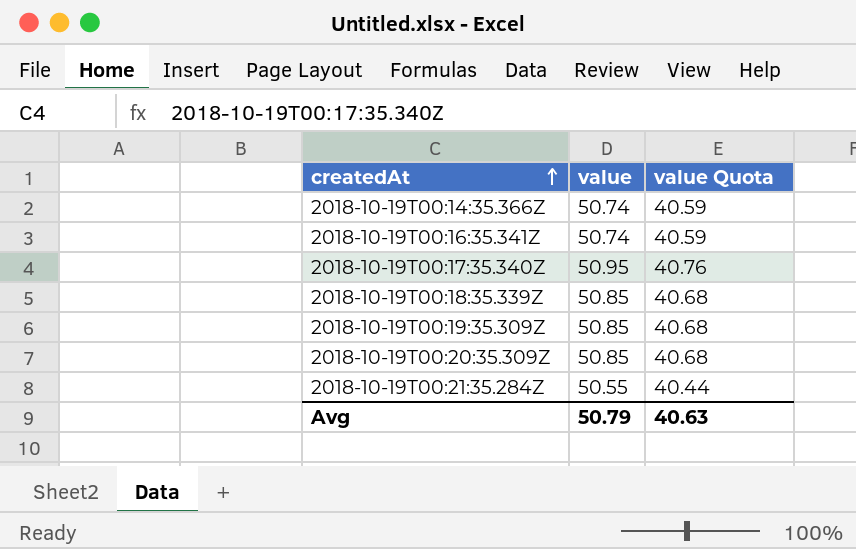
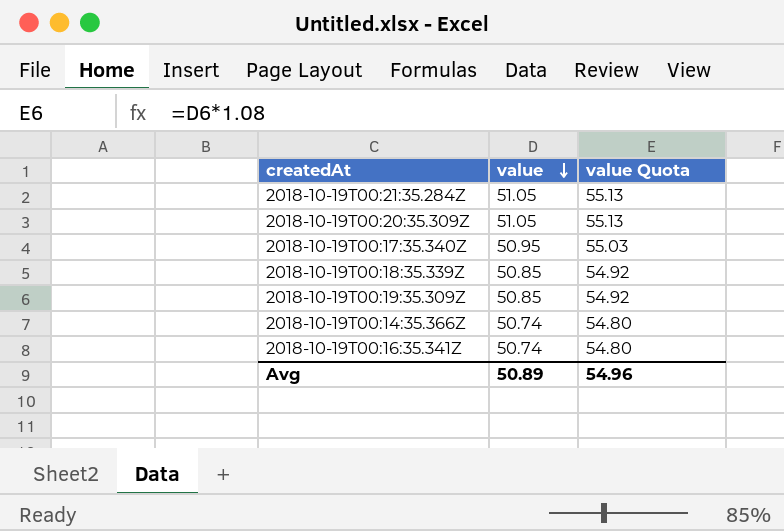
row order: createdAt ascending -> value descending
column value Quota | formula: [value] * 0.8 -> [value] * 1.08
2018-10-19T00:21:35.284Z | value: 50.55 -> 51.05
2018-10-19T00:20:35.309Z | value: 50.85 -> 51.05
Avg | value: 50.79 -> 50.89
Avg | value Quota: 40.63 -> 54.96

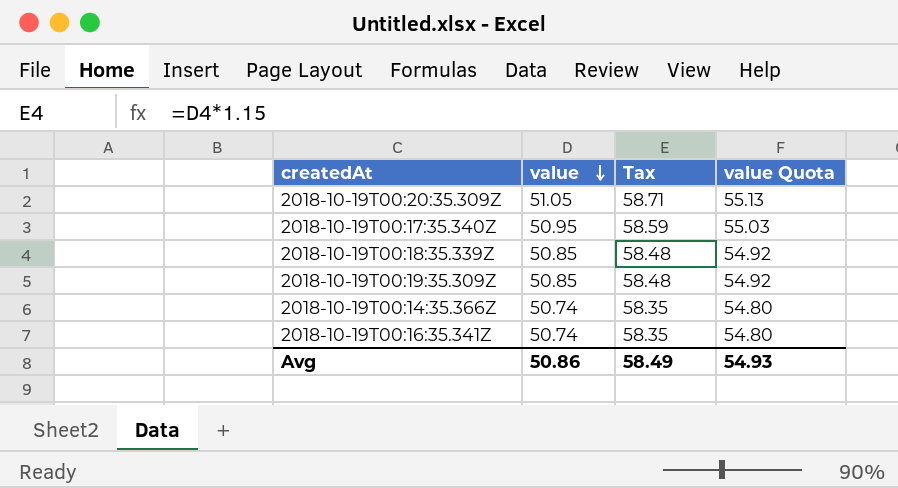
column Tax | formula: none -> [value] * 1.15
row 2018-10-19T00:21:35.284Z: 51.05 | 55.13 -> none
Avg | value: 50.89 -> 50.86
Avg | value Quota: 54.96 -> 54.93

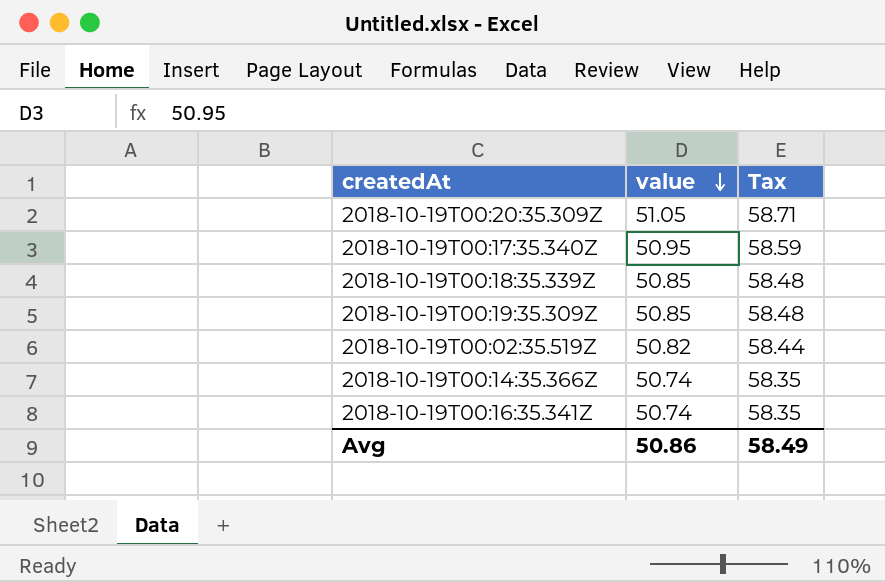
column value Quota | formula: [value] * 1.08 -> none
row 2018-10-19T00:02:35.519Z: none -> 50.82 | 58.44

